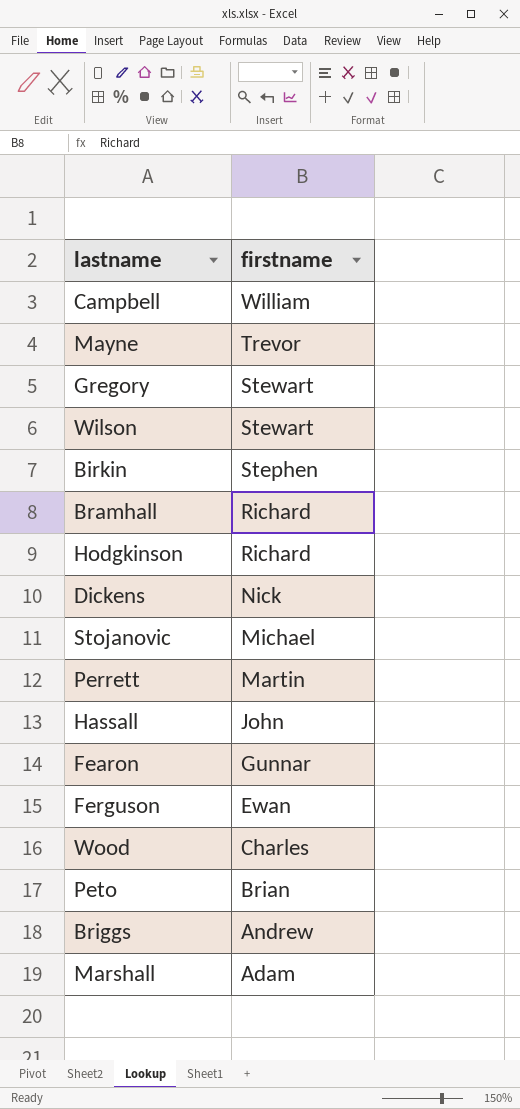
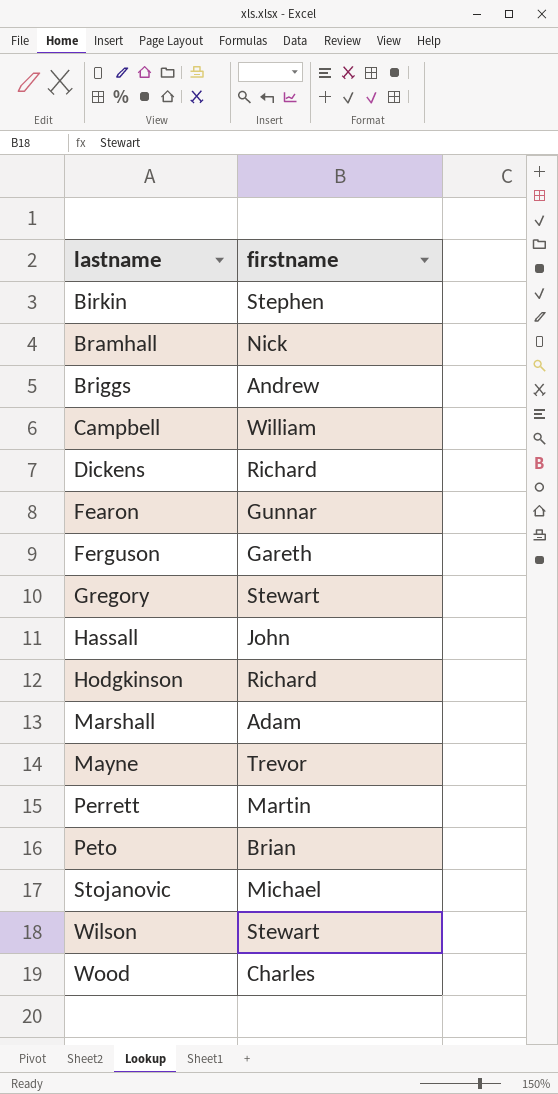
row order: firstname descending -> lastname ascending
Bramhall | firstname: Richard -> Nick
Dickens | firstname: Nick -> Richard
Ferguson | firstname: Ewan -> Gareth

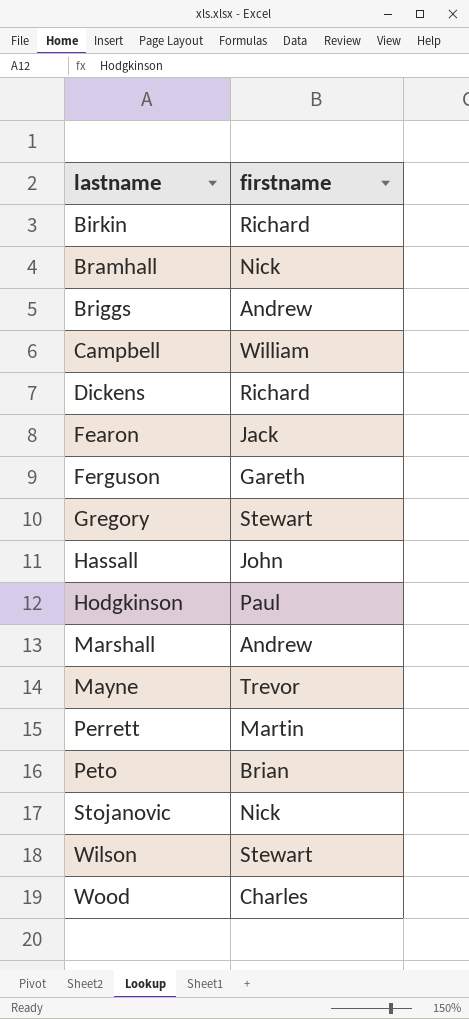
Birkin | firstname: Stephen -> Richard
Fearon | firstname: Gunnar -> Jack
Hodgkinson | firstname: Richard -> Paul
Marshall | firstname: Adam -> Andrew
Stojanovic | firstname: Michael -> Nick

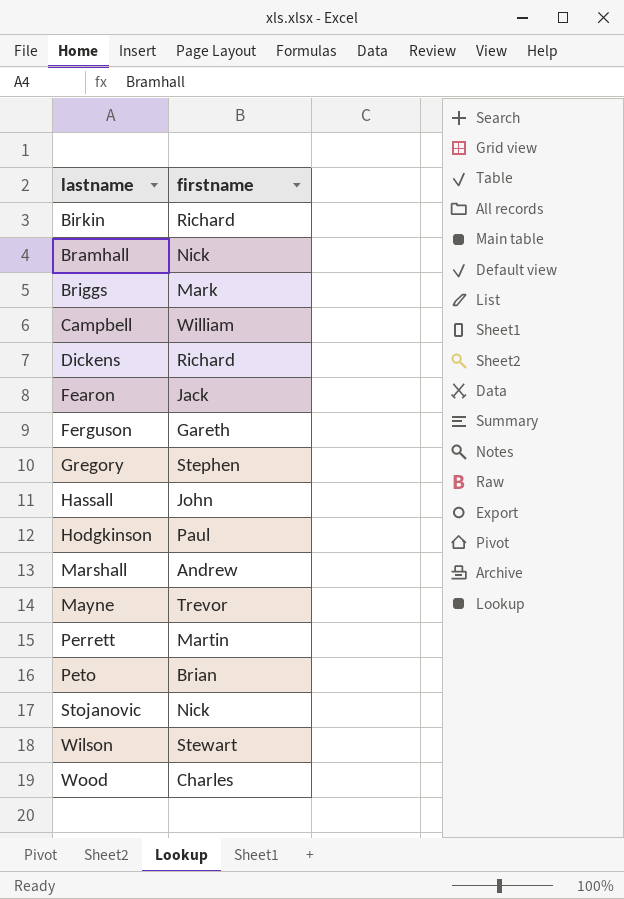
Briggs | firstname: Andrew -> Mark
Gregory | firstname: Stewart -> Stephen

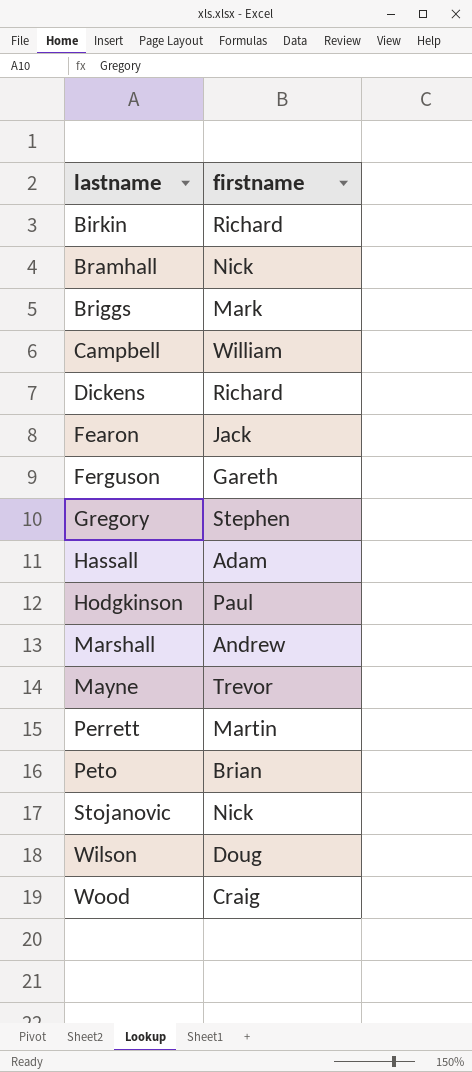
Hassall | firstname: John -> Adam
Wilson | firstname: Stewart -> Doug
Wood | firstname: Charles -> Craig

